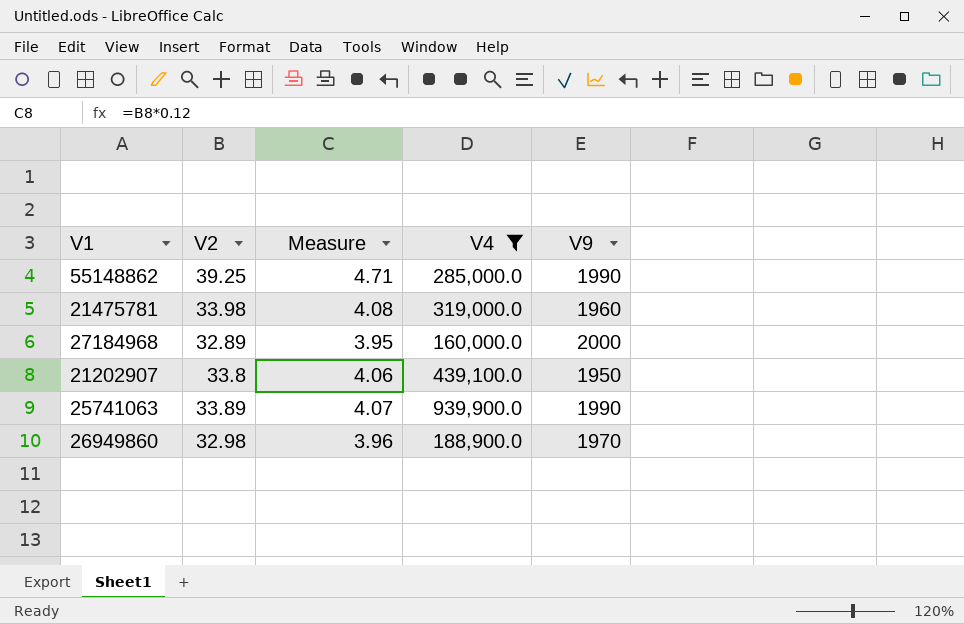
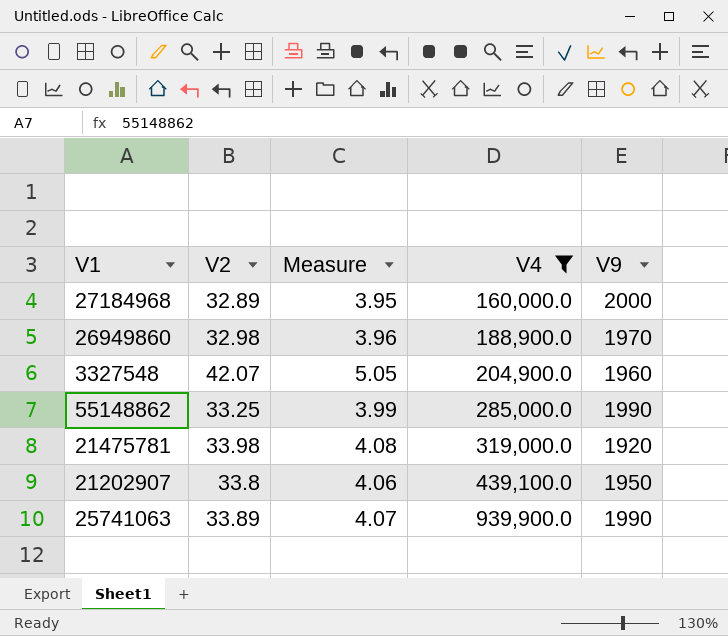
row order: none -> V4 ascending
row 3327548: none -> 42.07 | 5.05 | 204,900.0 | 1960
55148862 | V2: 39.25 -> 33.25
55148862 | Measure: 4.71 -> 3.99
21475781 | V9: 1960 -> 1920

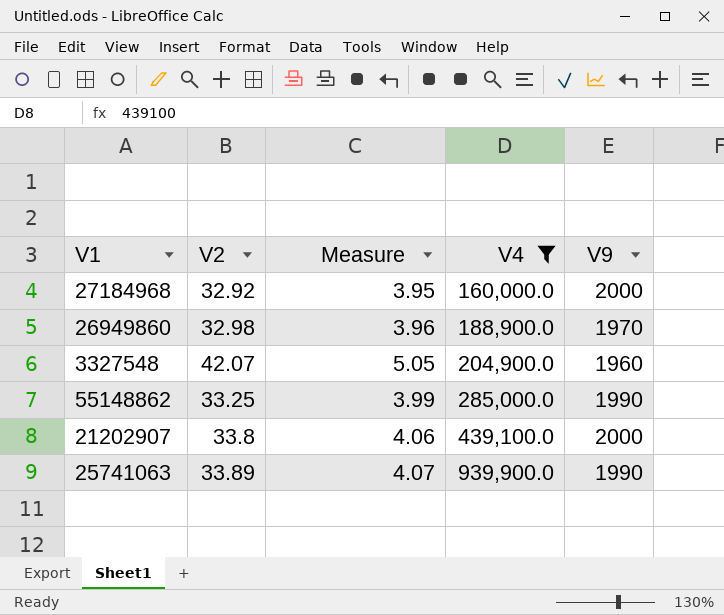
row 21475781: 33.98 | 4.08 | 319,000.0 | 1920 -> none
27184968 | V2: 32.89 -> 32.92
21202907 | V9: 1950 -> 2000

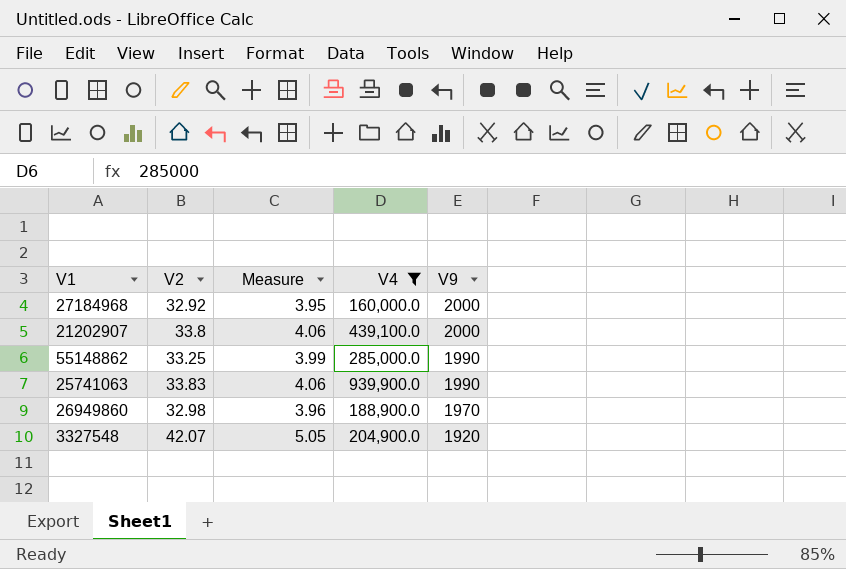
row order: V4 ascending -> V9 descending
25741063 | V2: 33.89 -> 33.83
25741063 | Measure: 4.07 -> 4.06
3327548 | V9: 1960 -> 1920

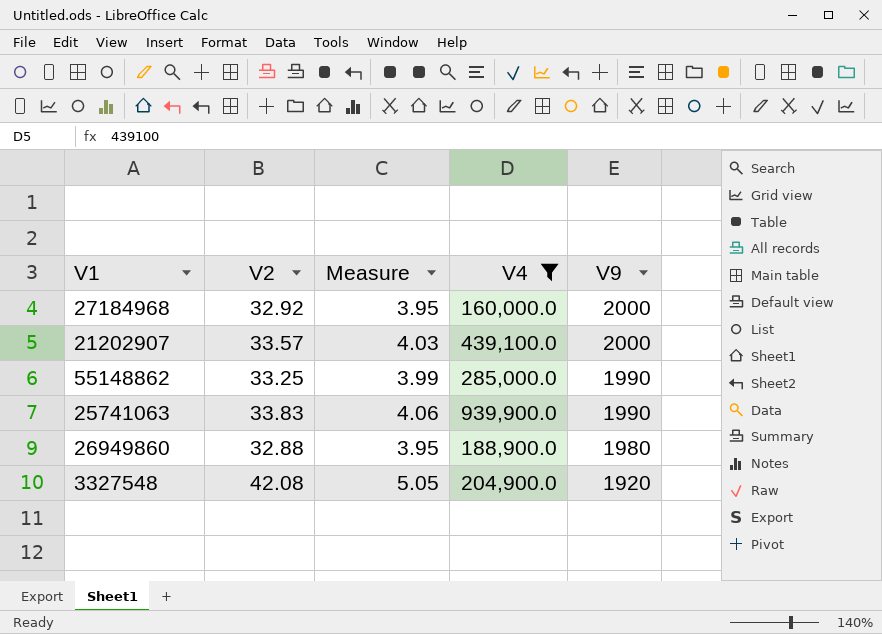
21202907 | V2: 33.8 -> 33.57
21202907 | Measure: 4.06 -> 4.03
26949860 | V2: 32.98 -> 32.88
26949860 | Measure: 3.96 -> 3.95
26949860 | V9: 1970 -> 1980
3327548 | V2: 42.07 -> 42.08

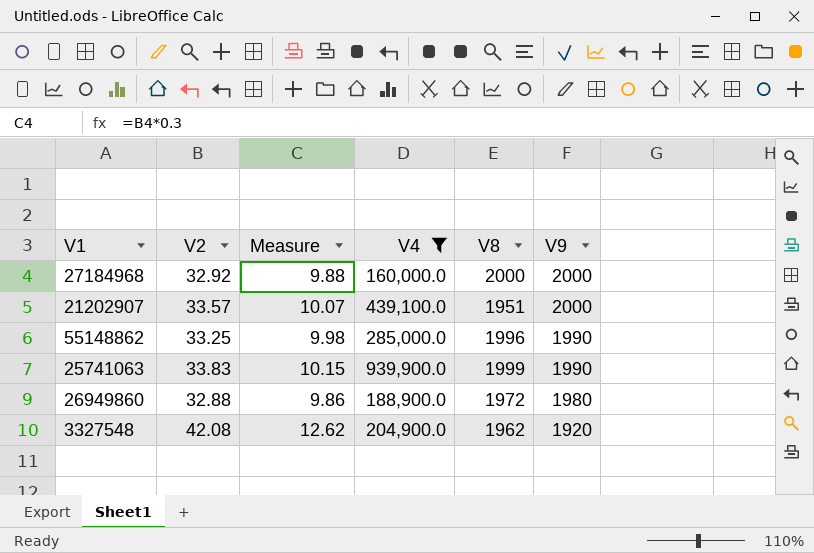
column Measure | formula: [V2] * 0.12 -> [V2] * 0.3
column V8 | position: none -> 5

